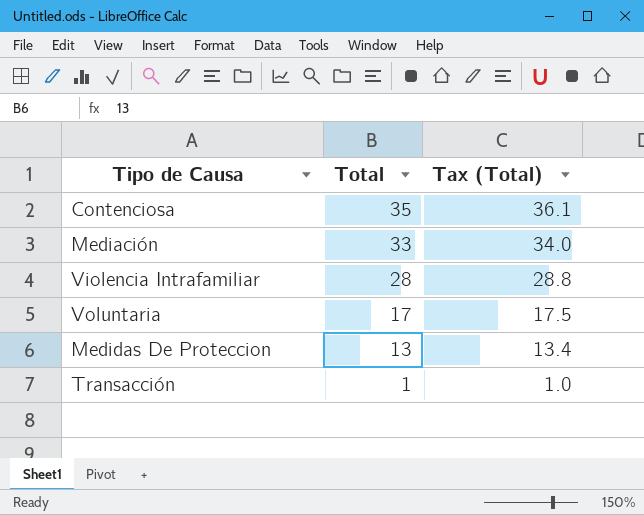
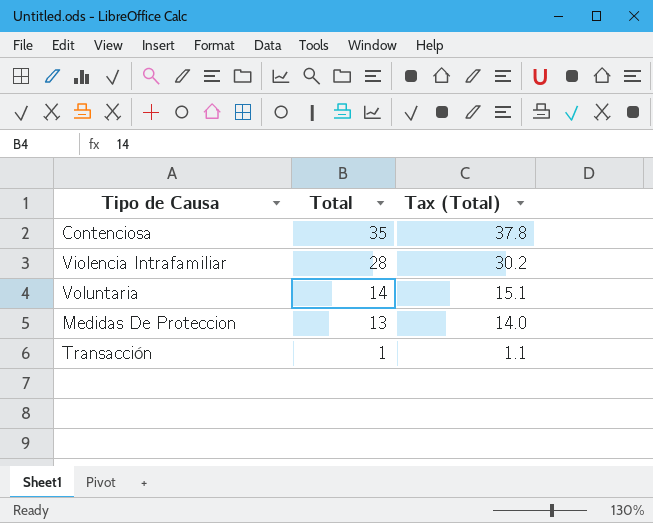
column Tax (Total) | formula: [Total] * 1.03 -> [Total] * 1.08
row Mediación: 33 | 34.0 -> none
Voluntaria | Total: 17 -> 14

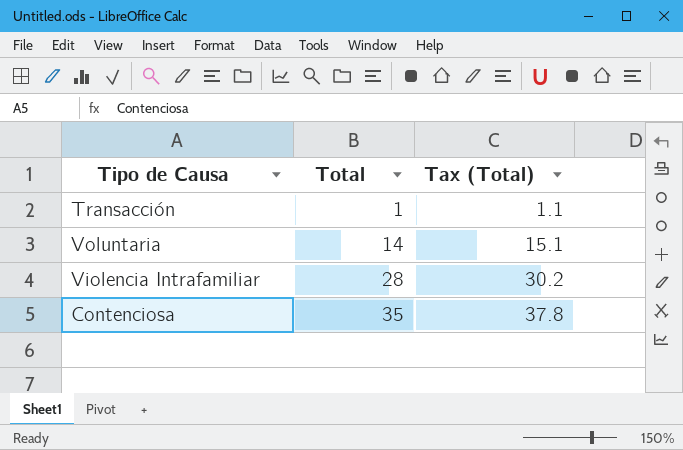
row order: Total descending -> Total ascending
row Medidas De Proteccion: 13 | 14.0 -> none

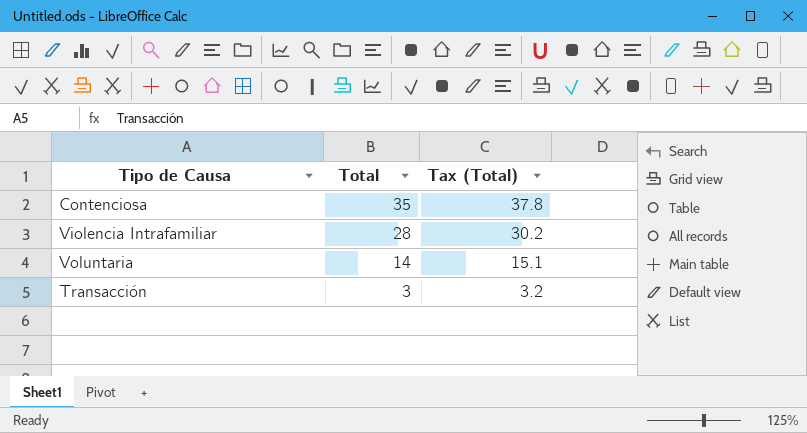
row order: Total ascending -> Total descending
Transacción | Total: 1 -> 3
Transacción | Tax (Total): 1.1 -> 3.2

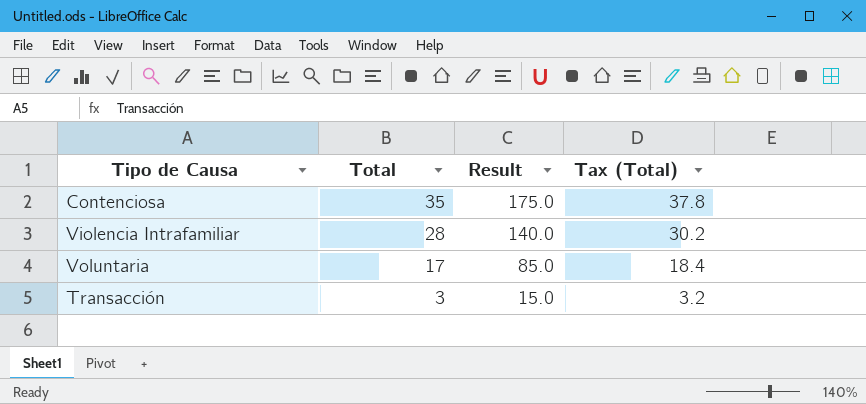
column Result | formula: none -> [Total] * 5
Voluntaria | Total: 14 -> 17
Voluntaria | Tax (Total): 15.1 -> 18.4

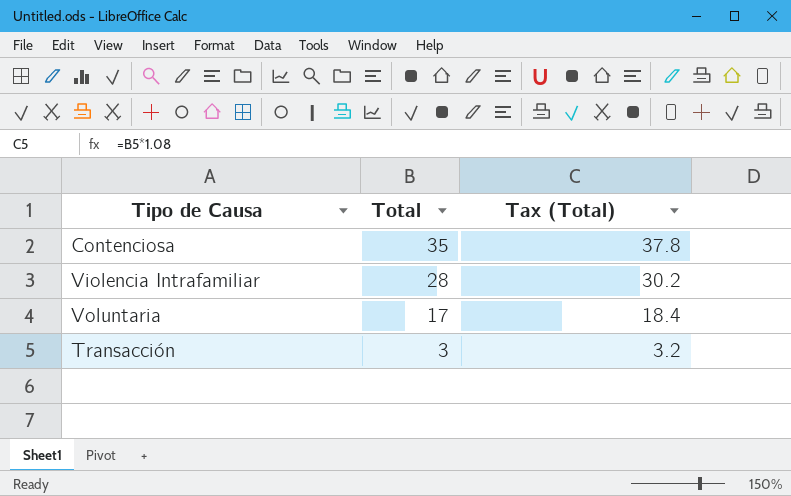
column Result | formula: [Total] * 5 -> none

